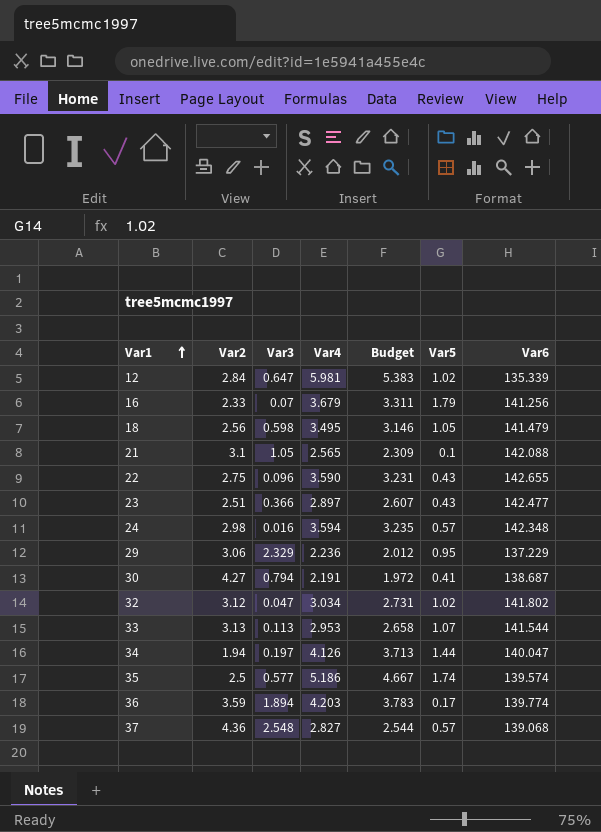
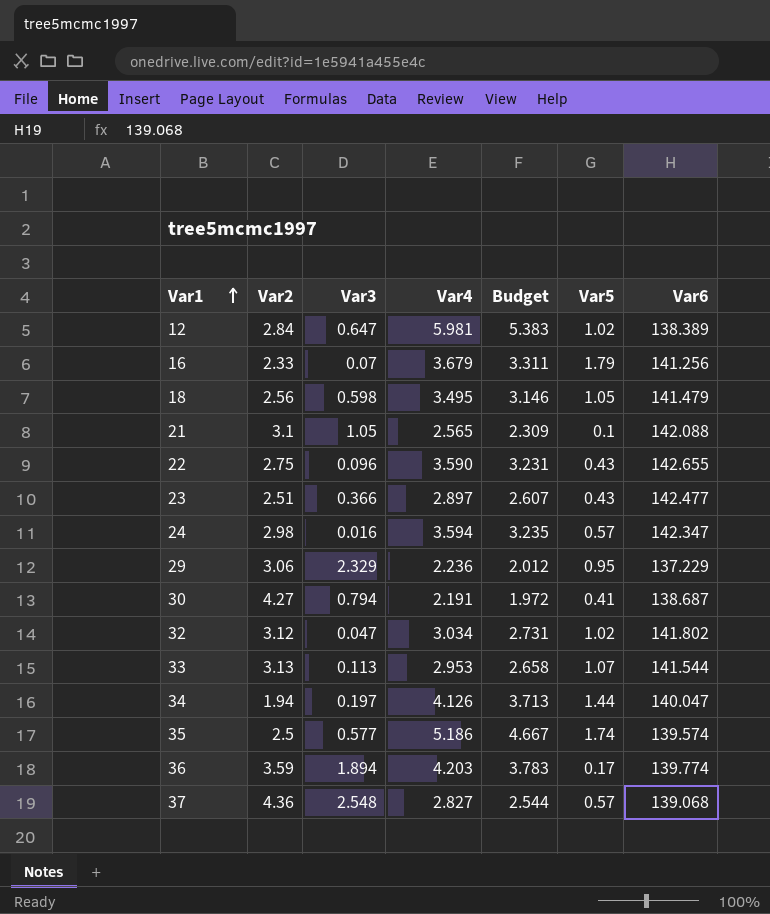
12 | Var6: 135.339 -> 138.389
24 | Var6: 142.348 -> 142.347

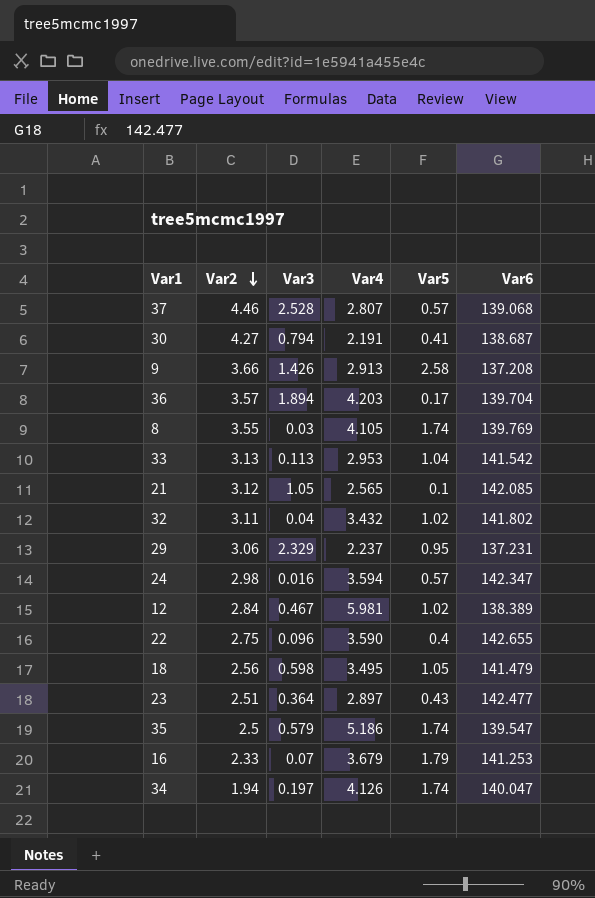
row order: Var1 ascending -> Var2 descending
column Budget | formula: [Var4] * 0.9 -> none
37 | Var2: 4.36 -> 4.46
37 | Var3: 2.548 -> 2.528
37 | Var4: 2.827 -> 2.807
row 9: none -> 3.66 | 1.426 | 2.913 | 2.58 | 137.208
36 | Var2: 3.59 -> 3.57
36 | Var6: 139.774 -> 139.704
row 8: none -> 3.55 | 0.03 | 4.105 | 1.74 | 139.769
33 | Var5: 1.07 -> 1.04
33 | Var6: 141.544 -> 141.542
21 | Var2: 3.1 -> 3.12
21 | Var6: 142.088 -> 142.085
32 | Var2: 3.12 -> 3.11
32 | Var3: 0.047 -> 0.04
32 | Var4: 3.034 -> 3.432
29 | Var4: 2.236 -> 2.237
29 | Var6: 137.229 -> 137.231
12 | Var3: 0.647 -> 0.467
22 | Var5: 0.43 -> 0.4
23 | Var3: 0.366 -> 0.364
35 | Var3: 0.577 -> 0.579
35 | Var6: 139.574 -> 139.547
16 | Var6: 141.256 -> 141.253
34 | Var5: 1.44 -> 1.74

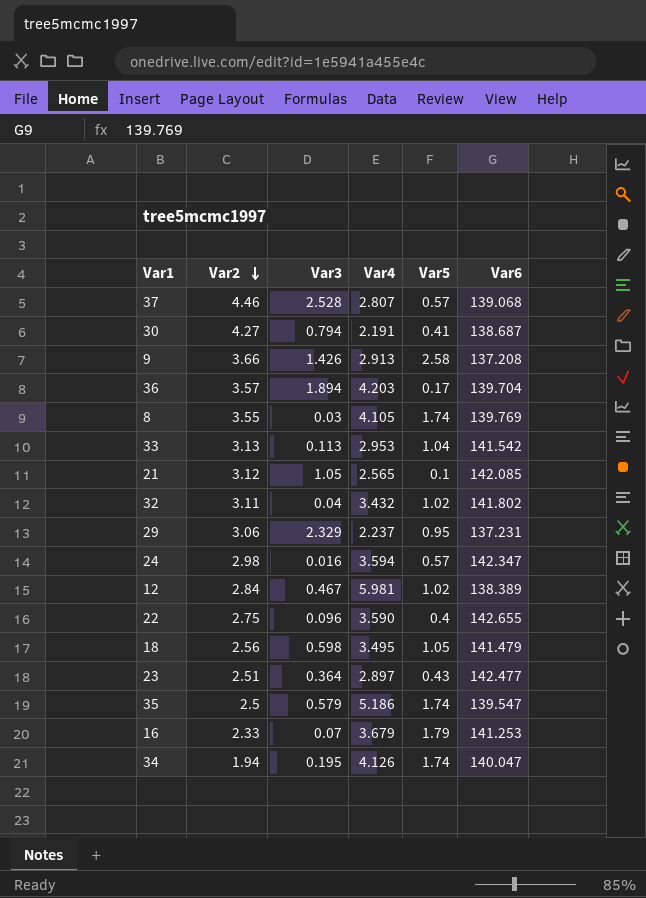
34 | Var3: 0.197 -> 0.195

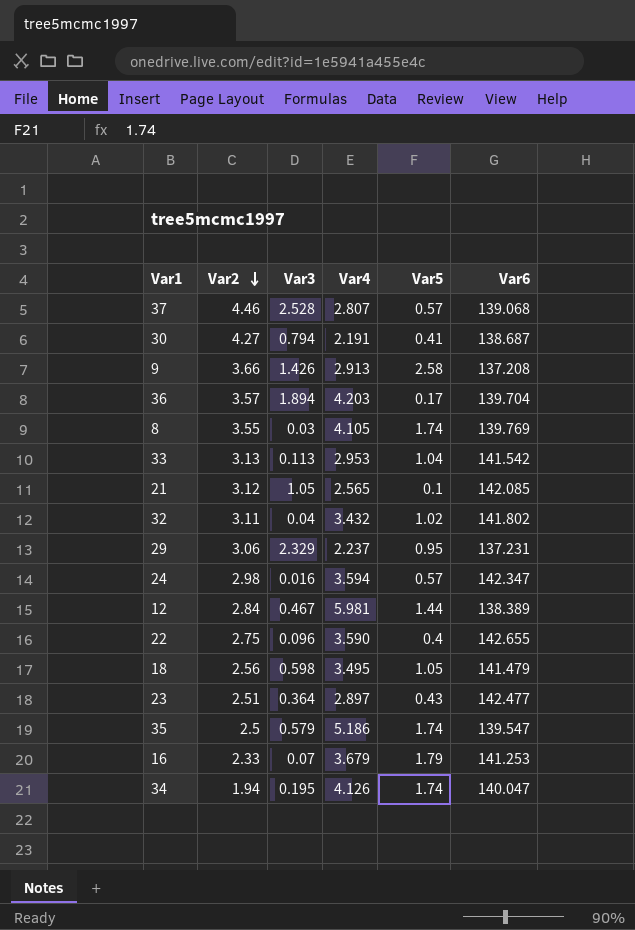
12 | Var5: 1.02 -> 1.44

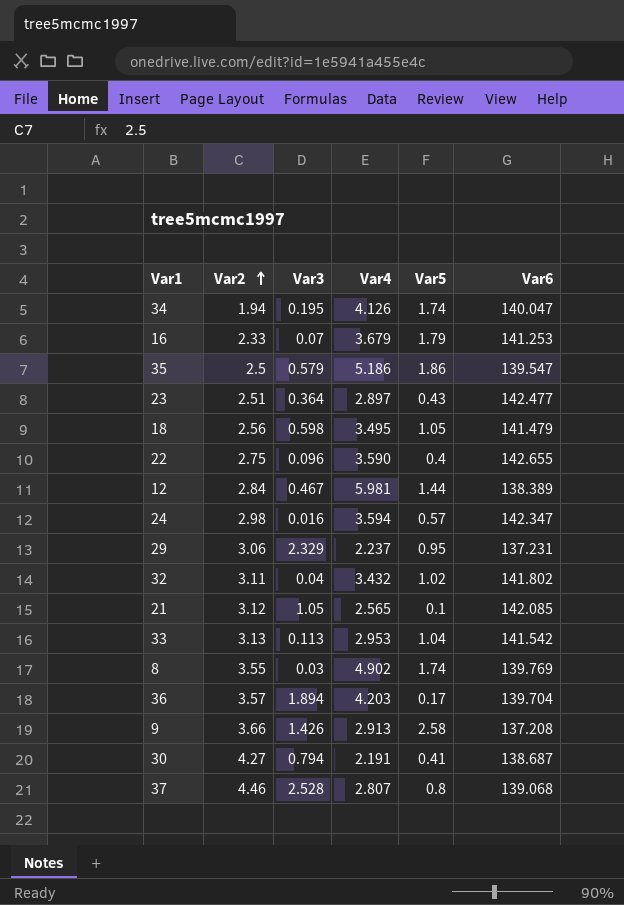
row order: Var2 descending -> Var2 ascending
35 | Var5: 1.74 -> 1.86
8 | Var4: 4.105 -> 4.902
37 | Var5: 0.57 -> 0.8

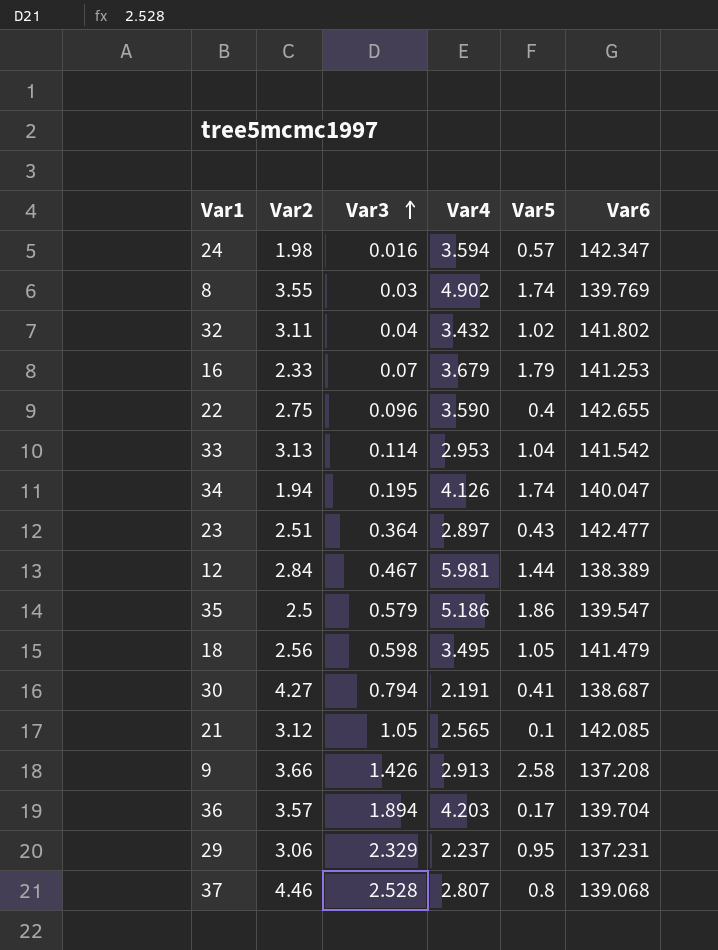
row order: Var2 ascending -> Var3 ascending
24 | Var2: 2.98 -> 1.98
33 | Var3: 0.113 -> 0.114

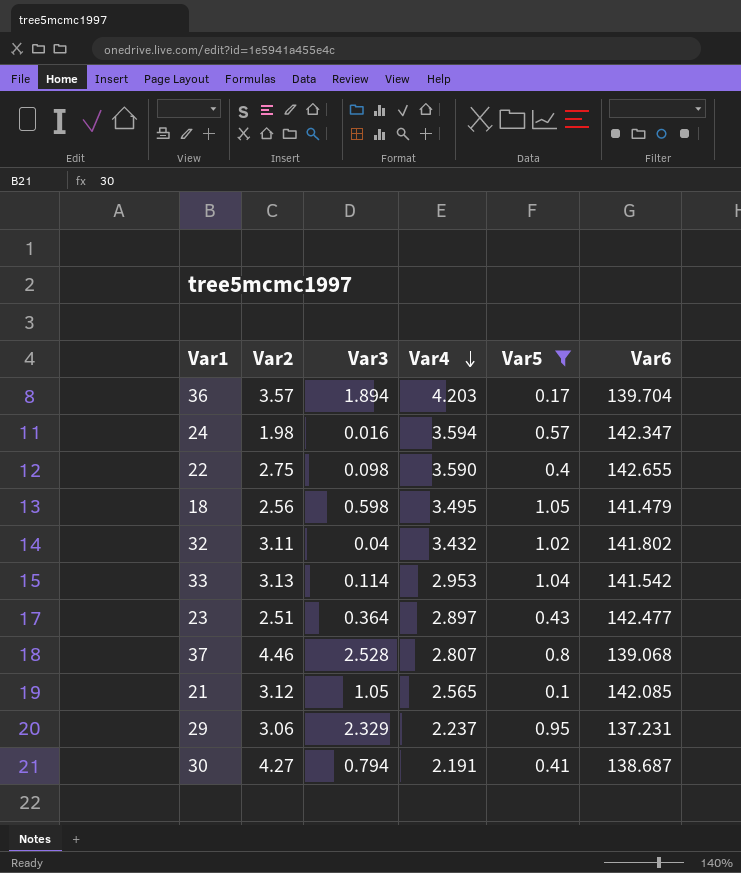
filter: none -> Var5 <= 1.05
row order: Var3 ascending -> Var4 descending
22 | Var3: 0.096 -> 0.098

